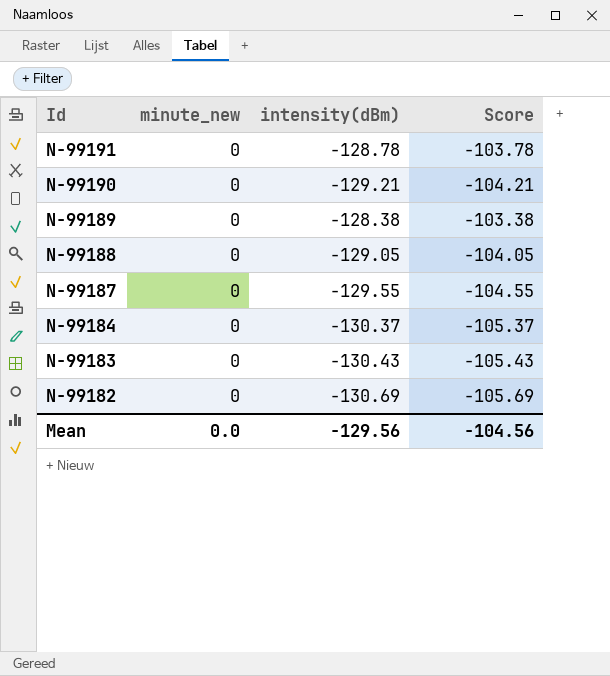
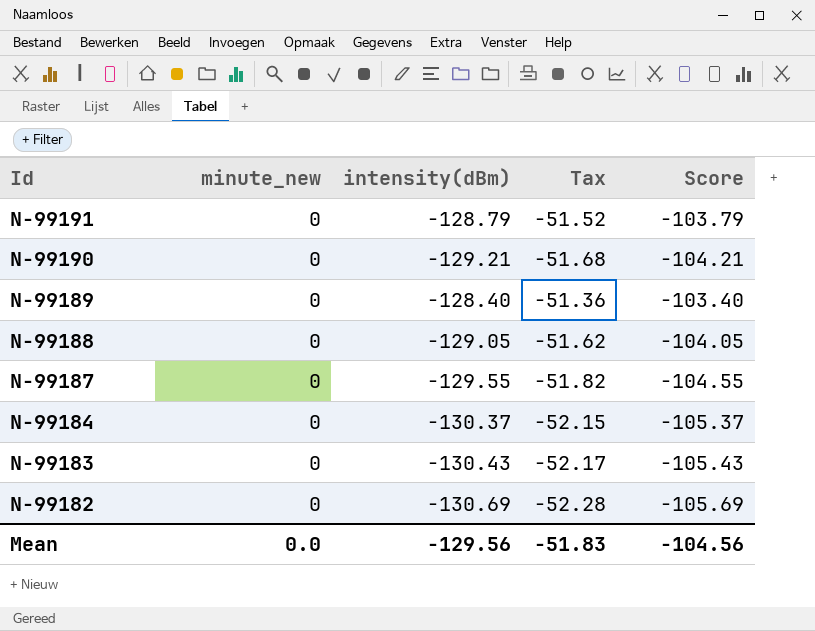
column Tax | formula: none -> [intensity(dBm)] * 0.4
N-99191 | intensity(dBm): -128.78 -> -128.79
N-99191 | Score: -103.78 -> -103.79
N-99189 | intensity(dBm): -128.38 -> -128.40
N-99189 | Score: -103.38 -> -103.40

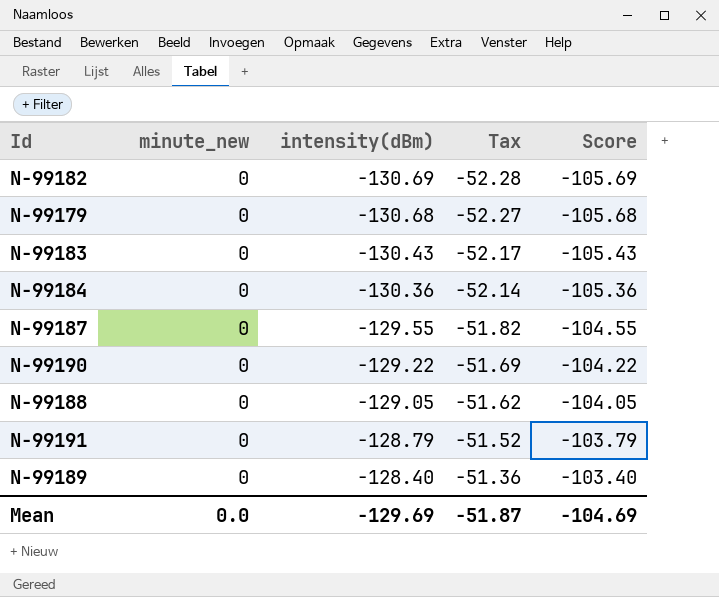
row order: Id descending -> intensity(dBm) ascending
row N-99179: none -> 0 | -130.68 | -52.27 | -105.68
N-99184 | intensity(dBm): -130.37 -> -130.36
N-99184 | Tax: -52.15 -> -52.14
N-99184 | Score: -105.37 -> -105.36
N-99190 | intensity(dBm): -129.21 -> -129.22
N-99190 | Tax: -51.68 -> -51.69
N-99190 | Score: -104.21 -> -104.22
Mean | intensity(dBm): -129.56 -> -129.69
Mean | Tax: -51.83 -> -51.87
Mean | Score: -104.56 -> -104.69

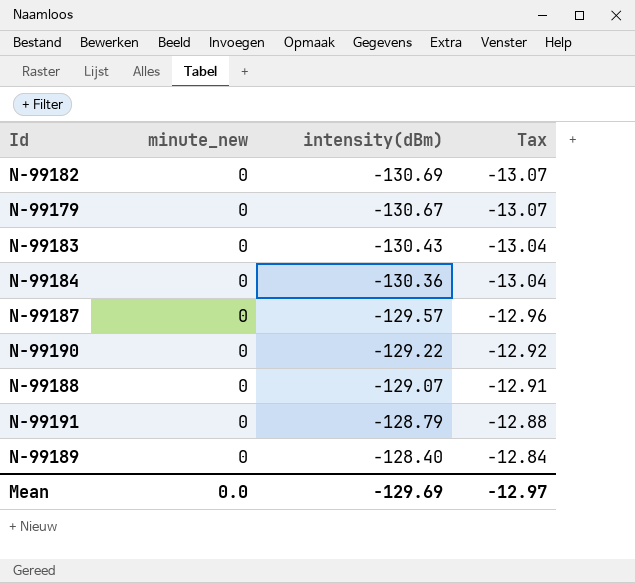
column Score | formula: [intensity(dBm)] + 25 -> none
column Tax | formula: [intensity(dBm)] * 0.4 -> [intensity(dBm)] * 0.1
N-99179 | intensity(dBm): -130.68 -> -130.67
N-99187 | intensity(dBm): -129.55 -> -129.57
N-99188 | intensity(dBm): -129.05 -> -129.07
Mean | Tax: -51.87 -> -12.97

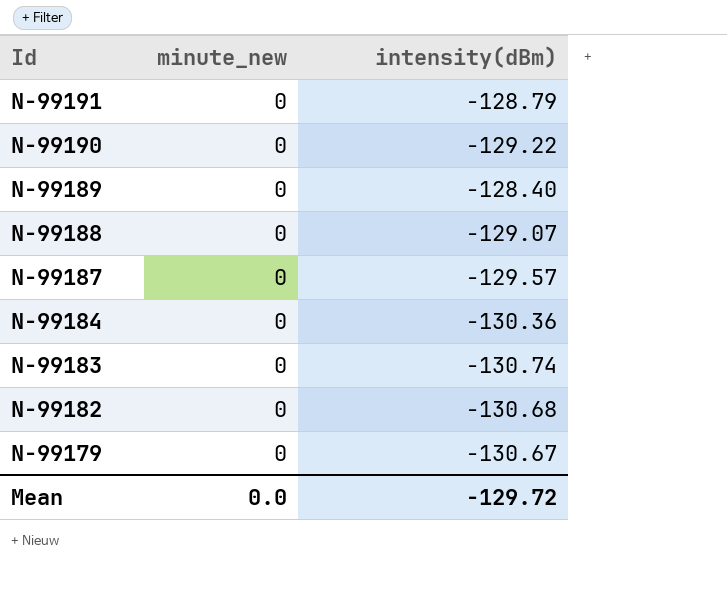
row order: intensity(dBm) ascending -> Id descending
column Tax | formula: [intensity(dBm)] * 0.1 -> none
N-99183 | intensity(dBm): -130.43 -> -130.74
N-99182 | intensity(dBm): -130.69 -> -130.68
Mean | intensity(dBm): -129.69 -> -129.72

